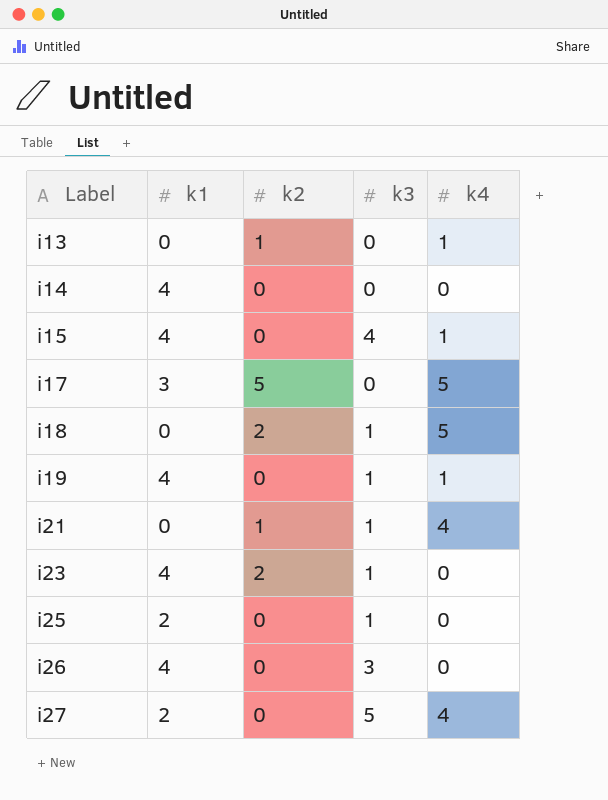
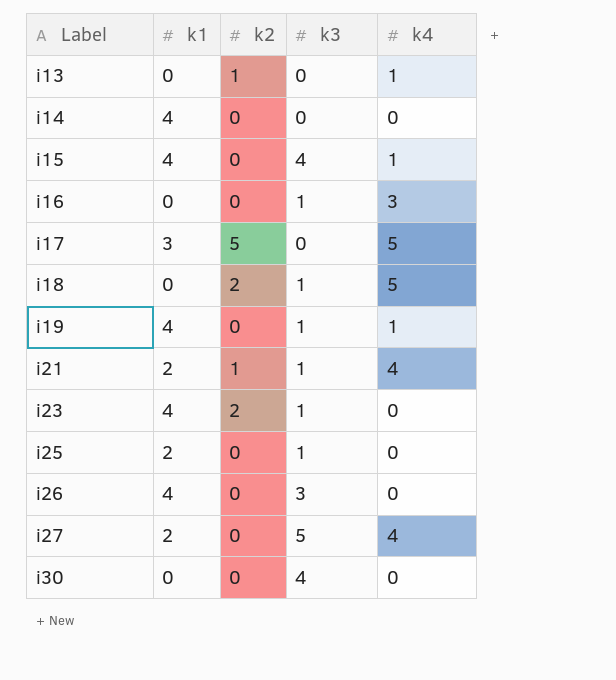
row i16: none -> 0 | 0 | 1 | 3
i21 | k1: 0 -> 2
row i30: none -> 0 | 0 | 4 | 0

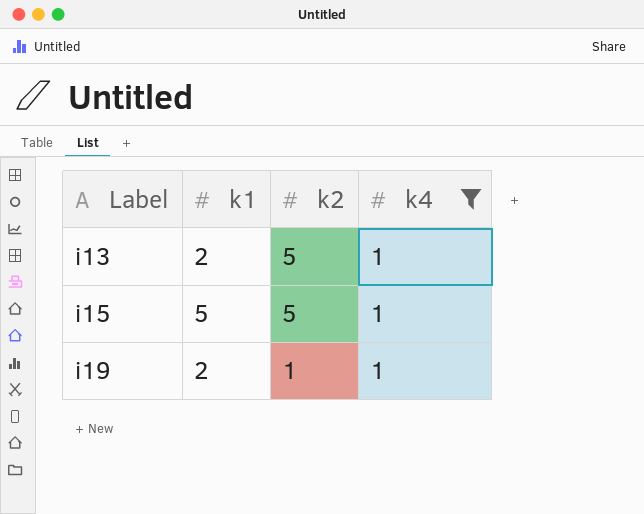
filter: none -> k4 = 1
column k3 | position: 4 -> none
i13 | k1: 0 -> 2
i13 | k2: 1 -> 5
i15 | k1: 4 -> 5
i15 | k2: 0 -> 5
i19 | k1: 4 -> 2
i19 | k2: 0 -> 1

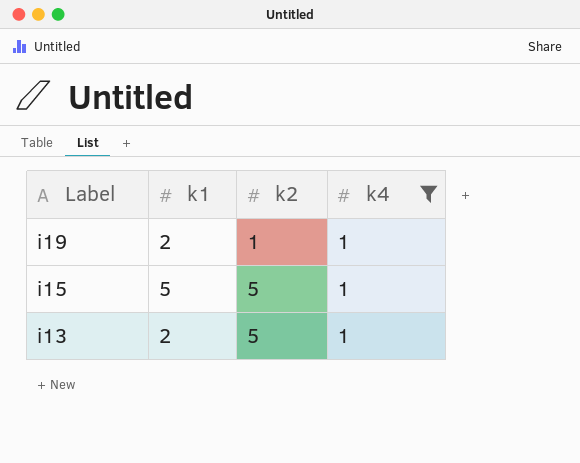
row order: Label ascending -> Label descending

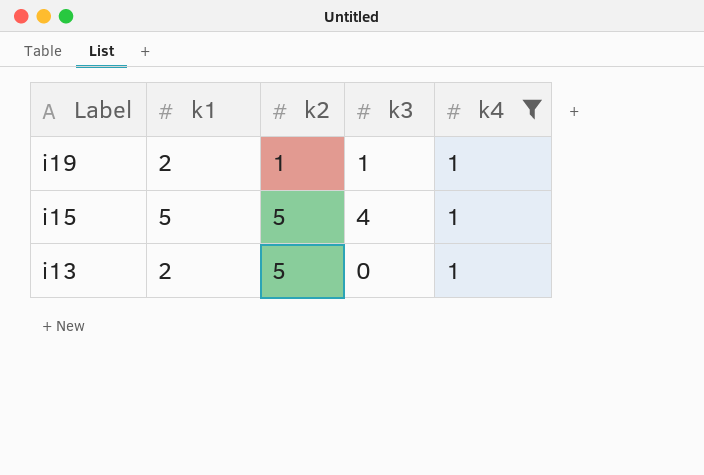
column k3 | position: none -> 4

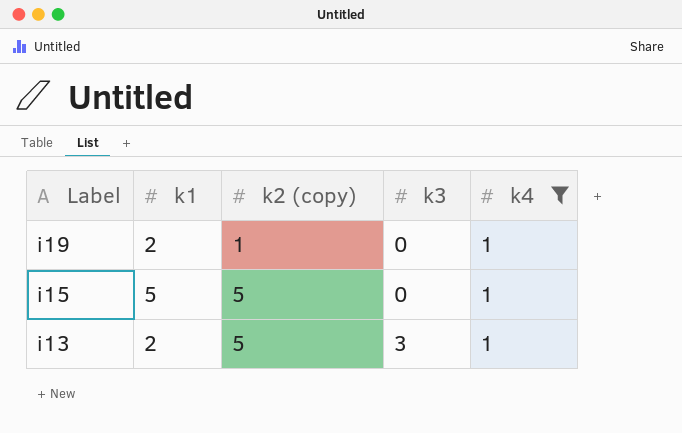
column name: k2 -> k2 (copy)
i19 | k3: 1 -> 0
i15 | k3: 4 -> 0
i13 | k3: 0 -> 3

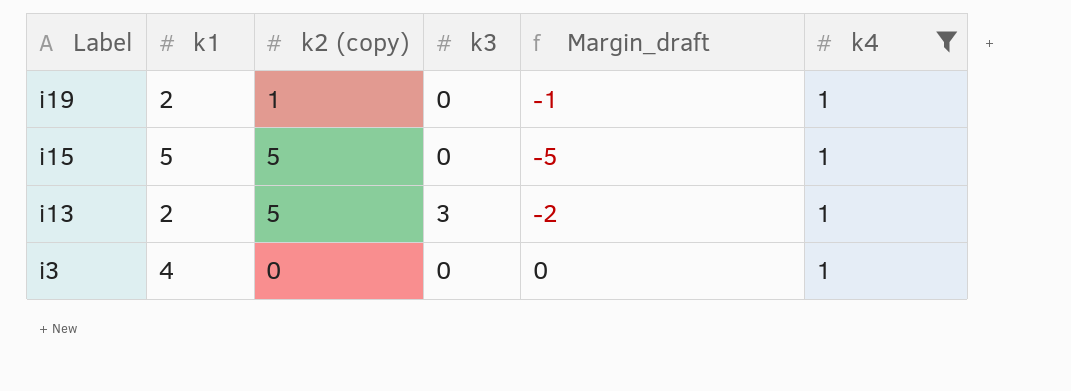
column Margin_draft | formula: none -> [k3] - [k2 (copy)]
row i3: none -> 4 | 0 | 0 | 0 | 1

